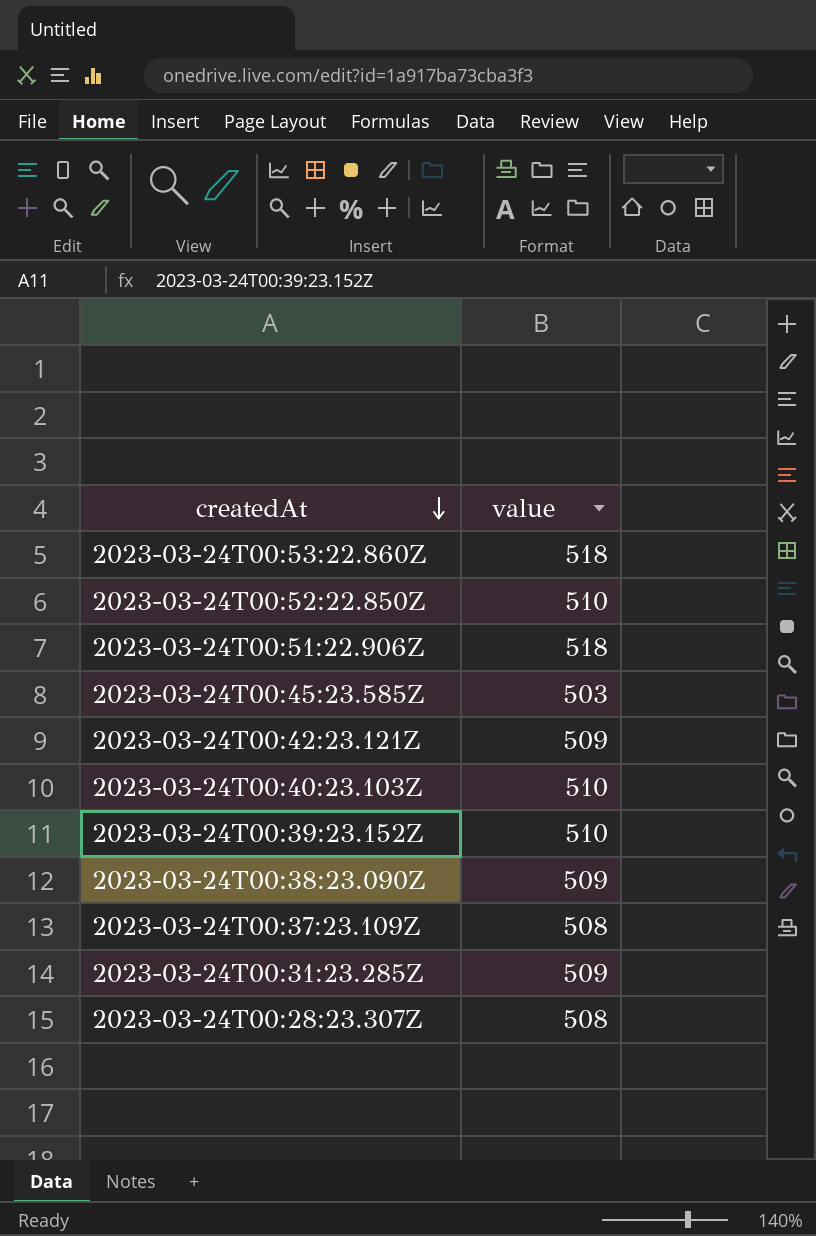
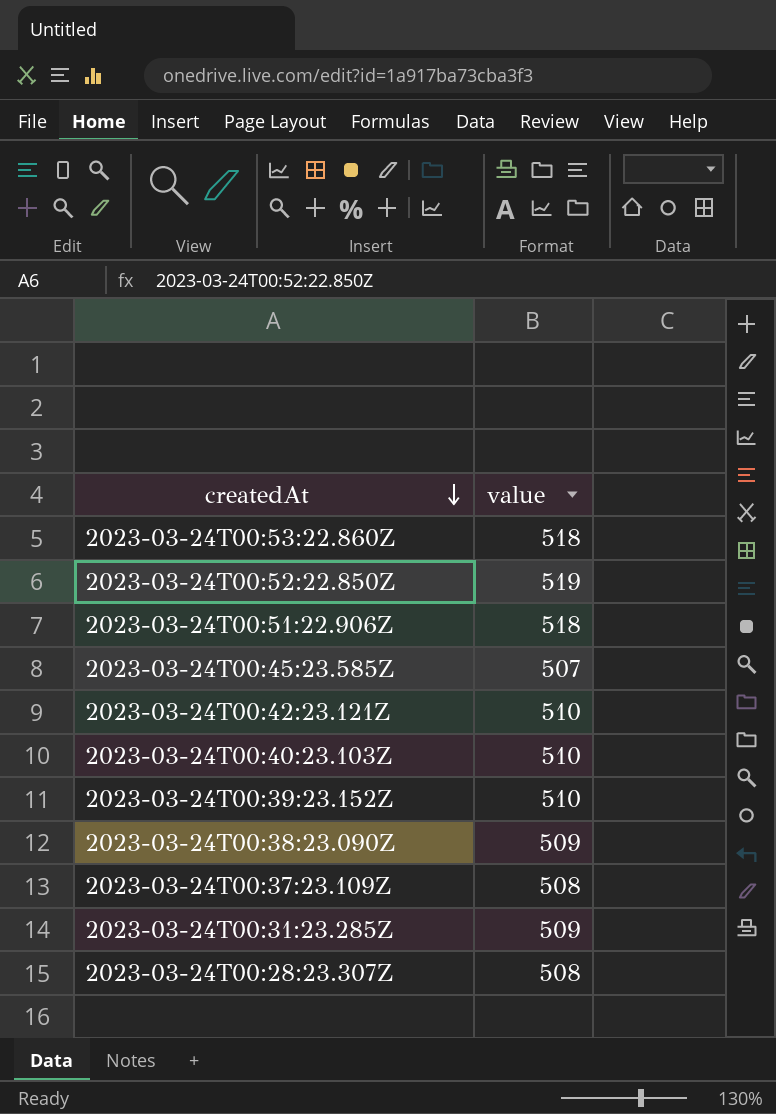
2023-03-24T00:52:22.850Z | value: 510 -> 519
2023-03-24T00:45:23.585Z | value: 503 -> 507
2023-03-24T00:42:23.121Z | value: 509 -> 510

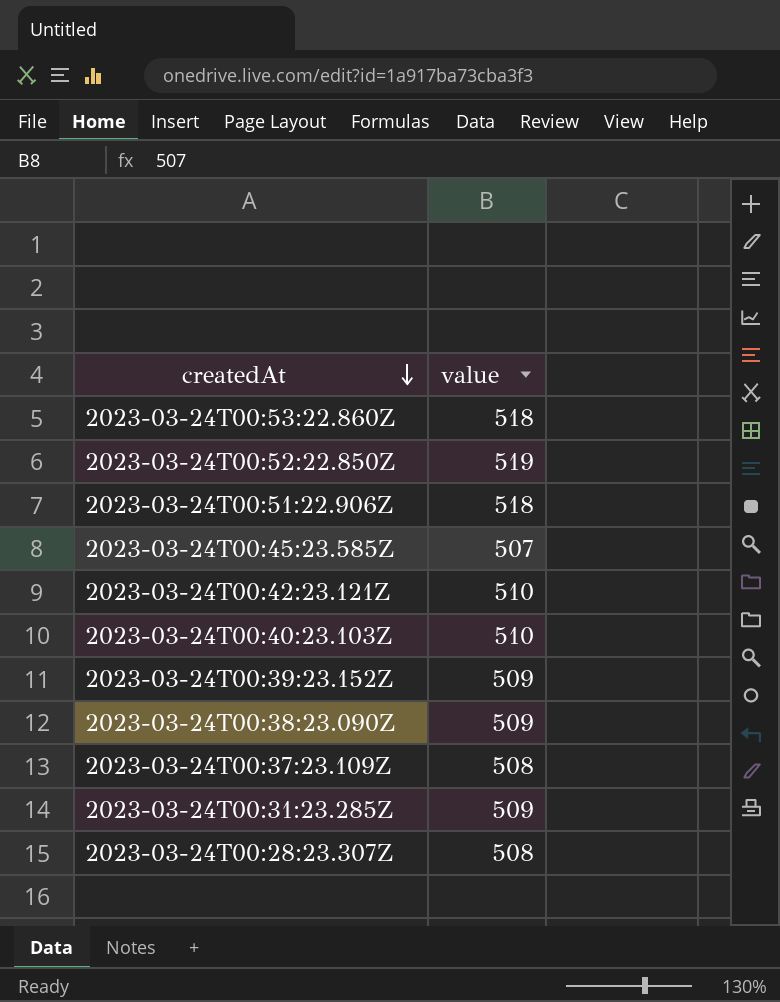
2023-03-24T00:39:23.152Z | value: 510 -> 509

